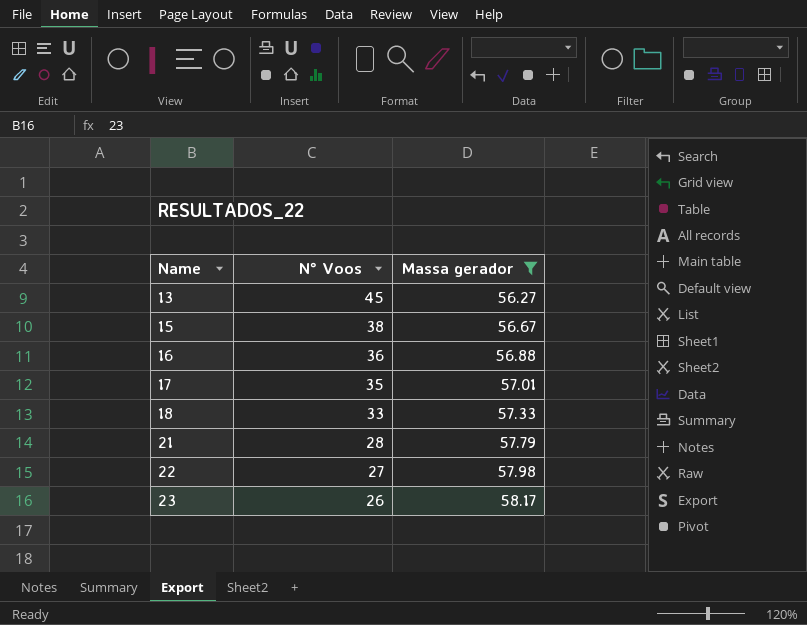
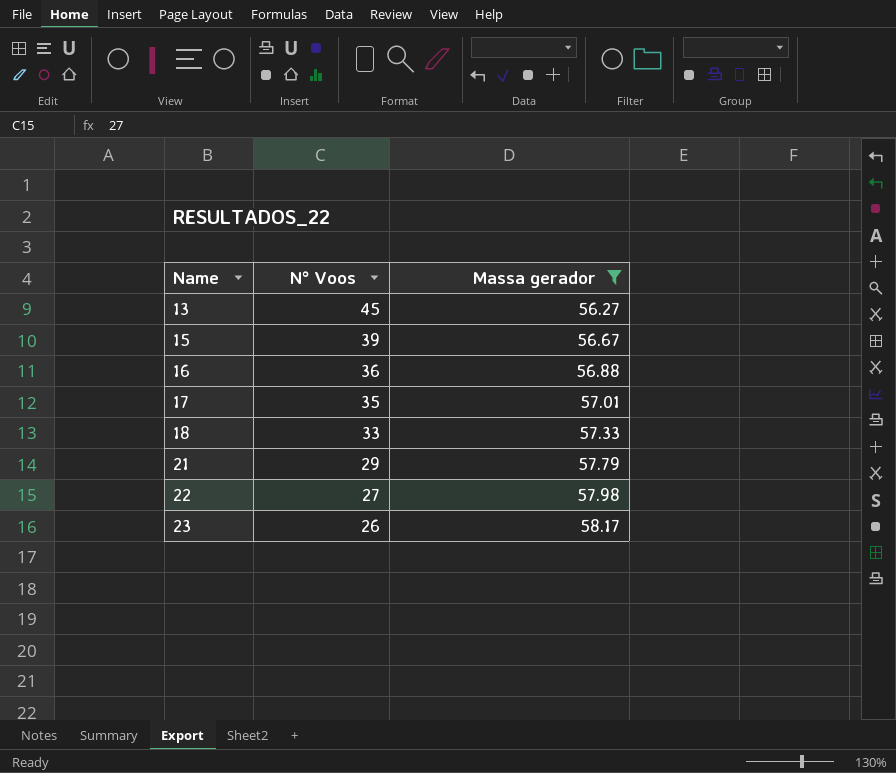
15 | N° Voos: 38 -> 39
21 | N° Voos: 28 -> 29

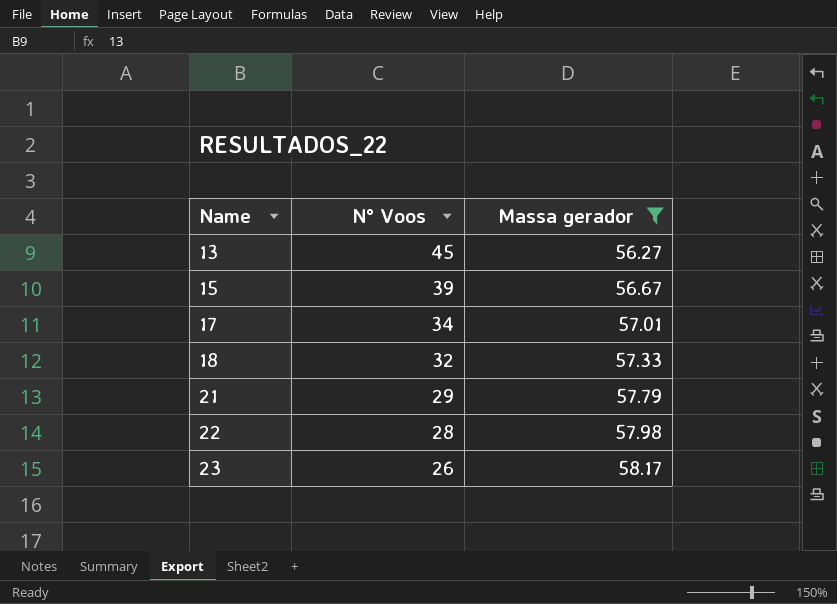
row 16: 36 | 56.88 -> none
17 | N° Voos: 35 -> 34
18 | N° Voos: 33 -> 32
22 | N° Voos: 27 -> 28

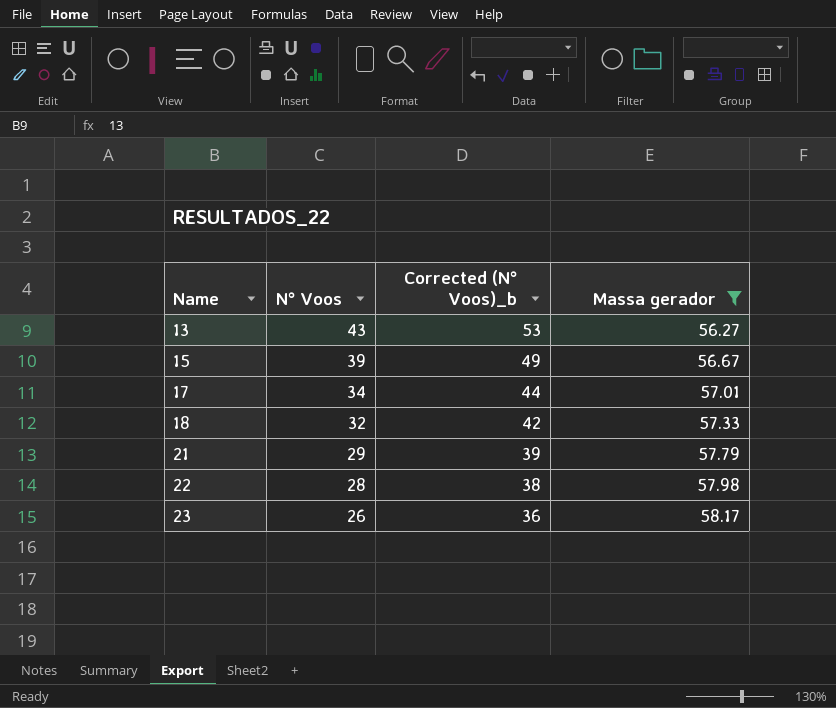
column Corrected (N° Voos)_b | formula: none -> [N° Voos] + 10
13 | N° Voos: 45 -> 43

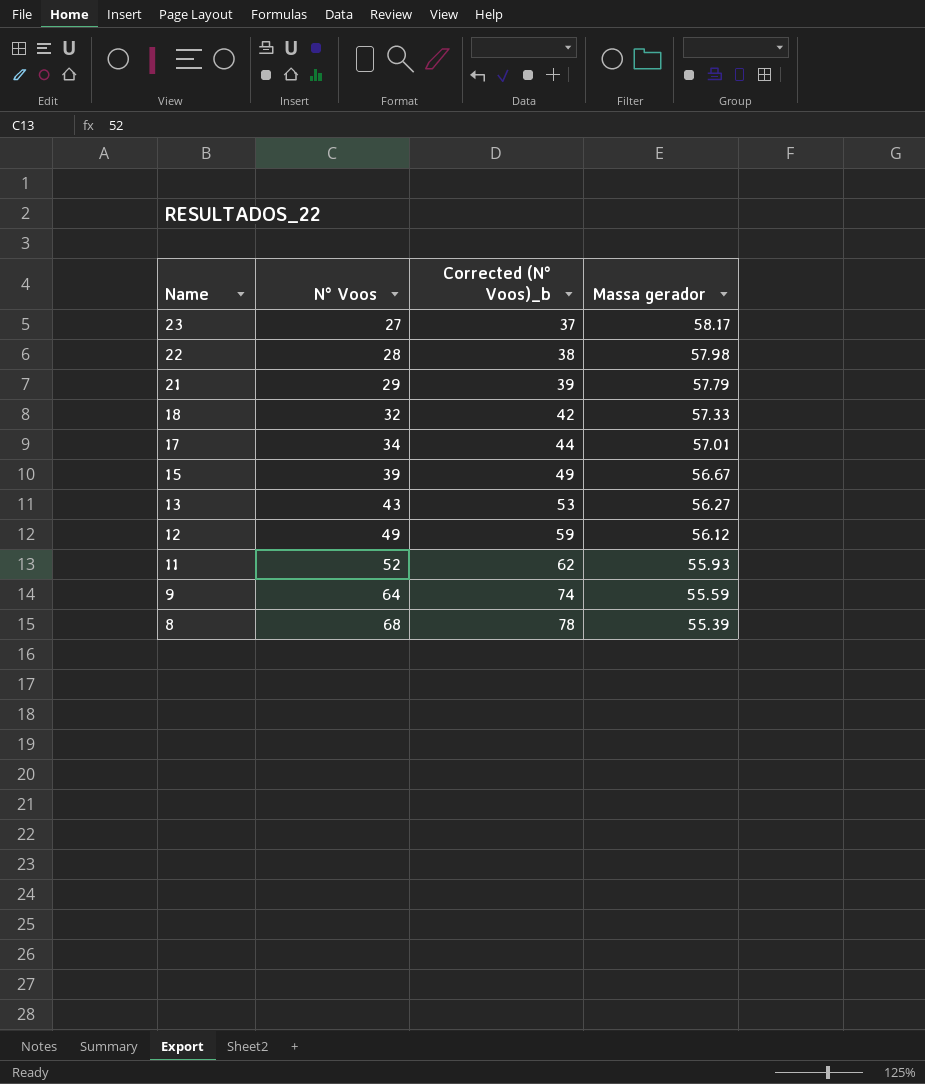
filter: Massa gerador >= 56.27 -> none
row order: Name ascending -> Name descending
23 | N° Voos: 26 -> 27
23 | Corrected (N° Voos)_b: 36 -> 37

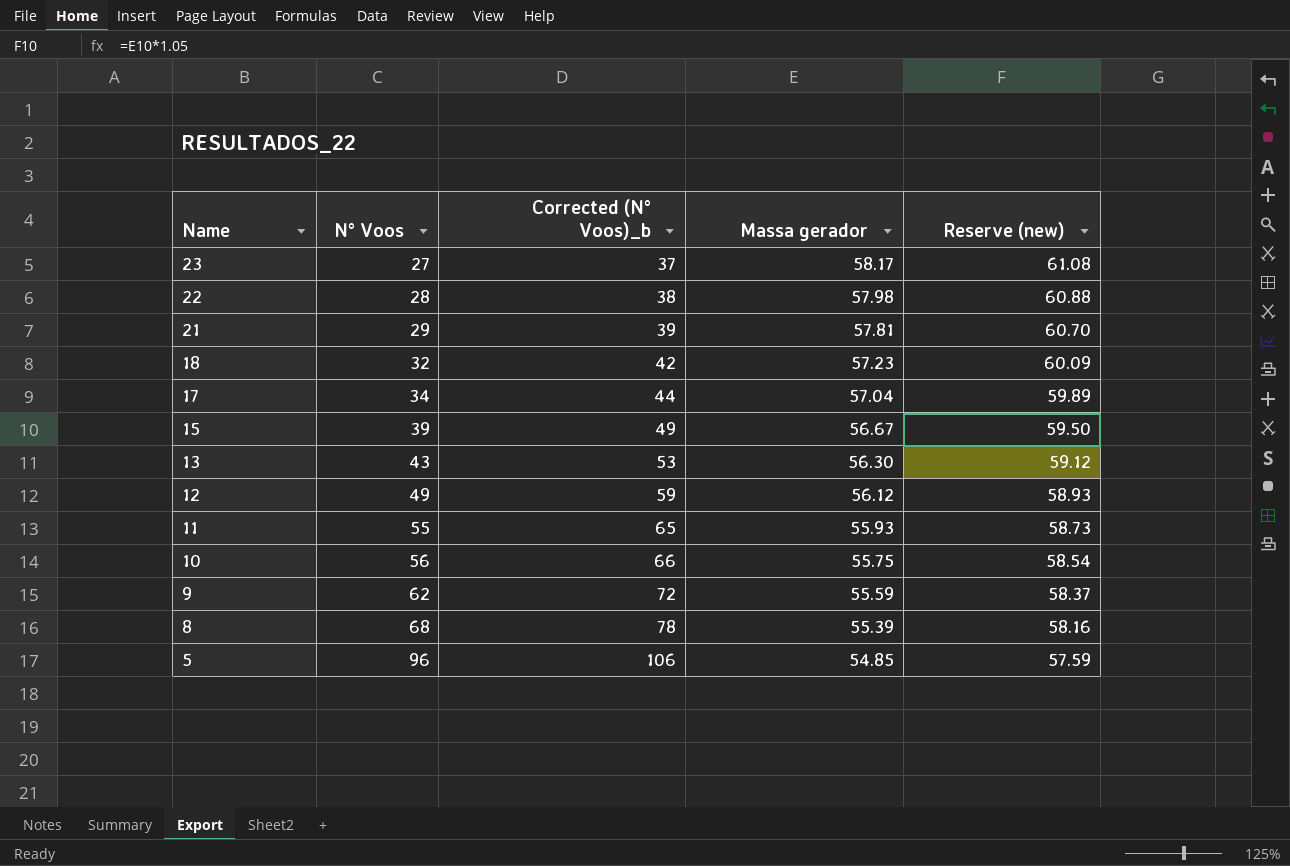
column Reserve (new) | formula: none -> [Massa gerador] * 1.05
21 | Massa gerador: 57.79 -> 57.81
18 | Massa gerador: 57.33 -> 57.23
17 | Massa gerador: 57.01 -> 57.04
13 | Massa gerador: 56.27 -> 56.30
11 | N° Voos: 52 -> 55
11 | Corrected (N° Voos)_b: 62 -> 65
row 10: none -> 56 | 66 | 55.75 | 58.54
9 | N° Voos: 64 -> 62
9 | Corrected (N° Voos)_b: 74 -> 72
row 5: none -> 96 | 106 | 54.85 | 57.59

